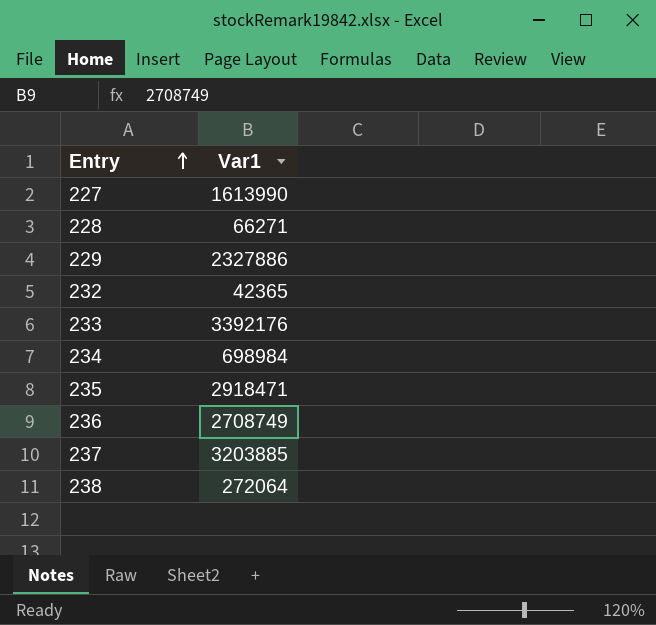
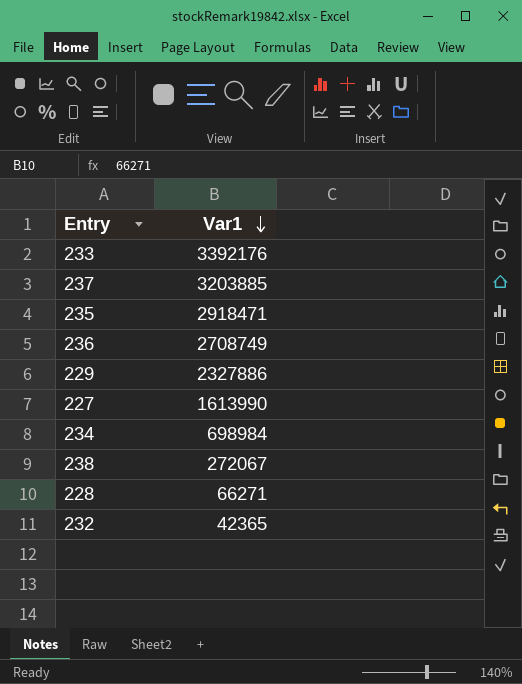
row order: Entry ascending -> Var1 descending
238 | Var1: 272064 -> 272067

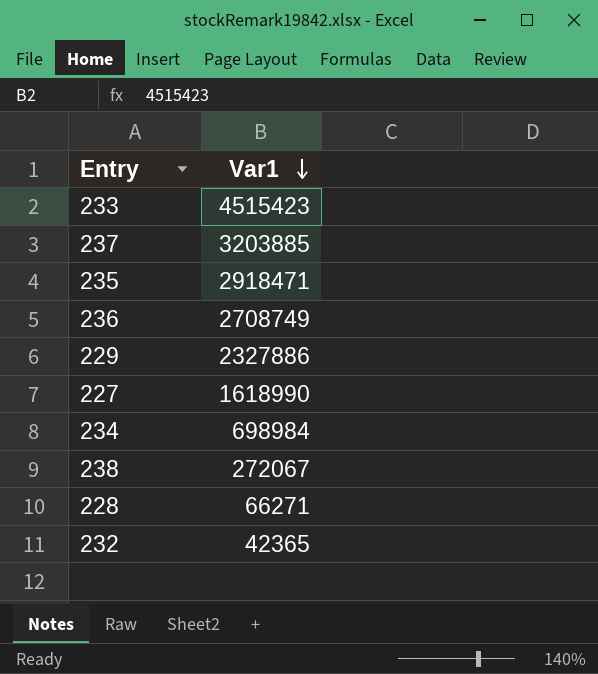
233 | Var1: 3392176 -> 4515423
227 | Var1: 1613990 -> 1618990

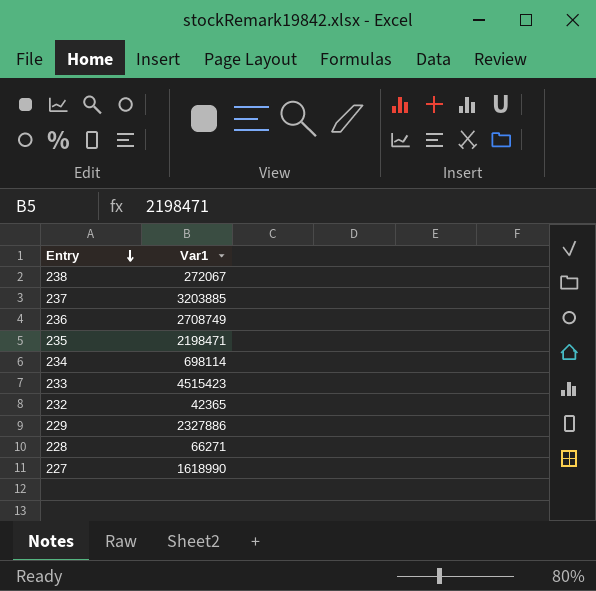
row order: Var1 descending -> Entry descending
235 | Var1: 2918471 -> 2198471
234 | Var1: 698984 -> 698114

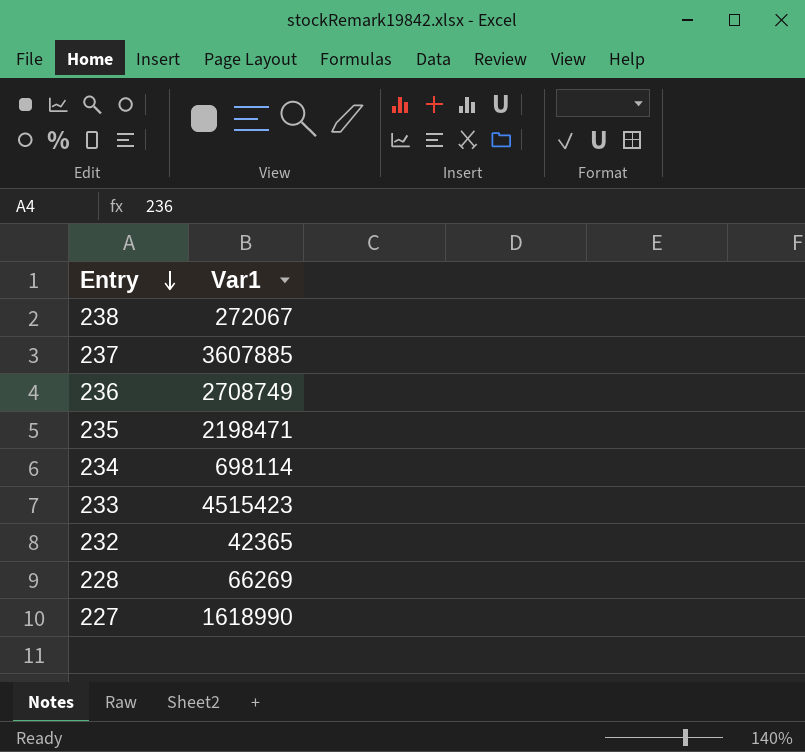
row 229: 2327886 -> none
237 | Var1: 3203885 -> 3607885
228 | Var1: 66271 -> 66269

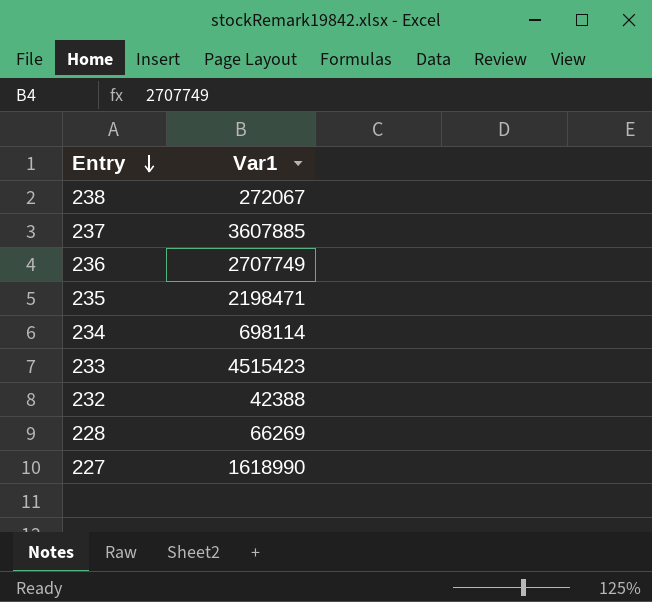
236 | Var1: 2708749 -> 2707749
232 | Var1: 42365 -> 42388

